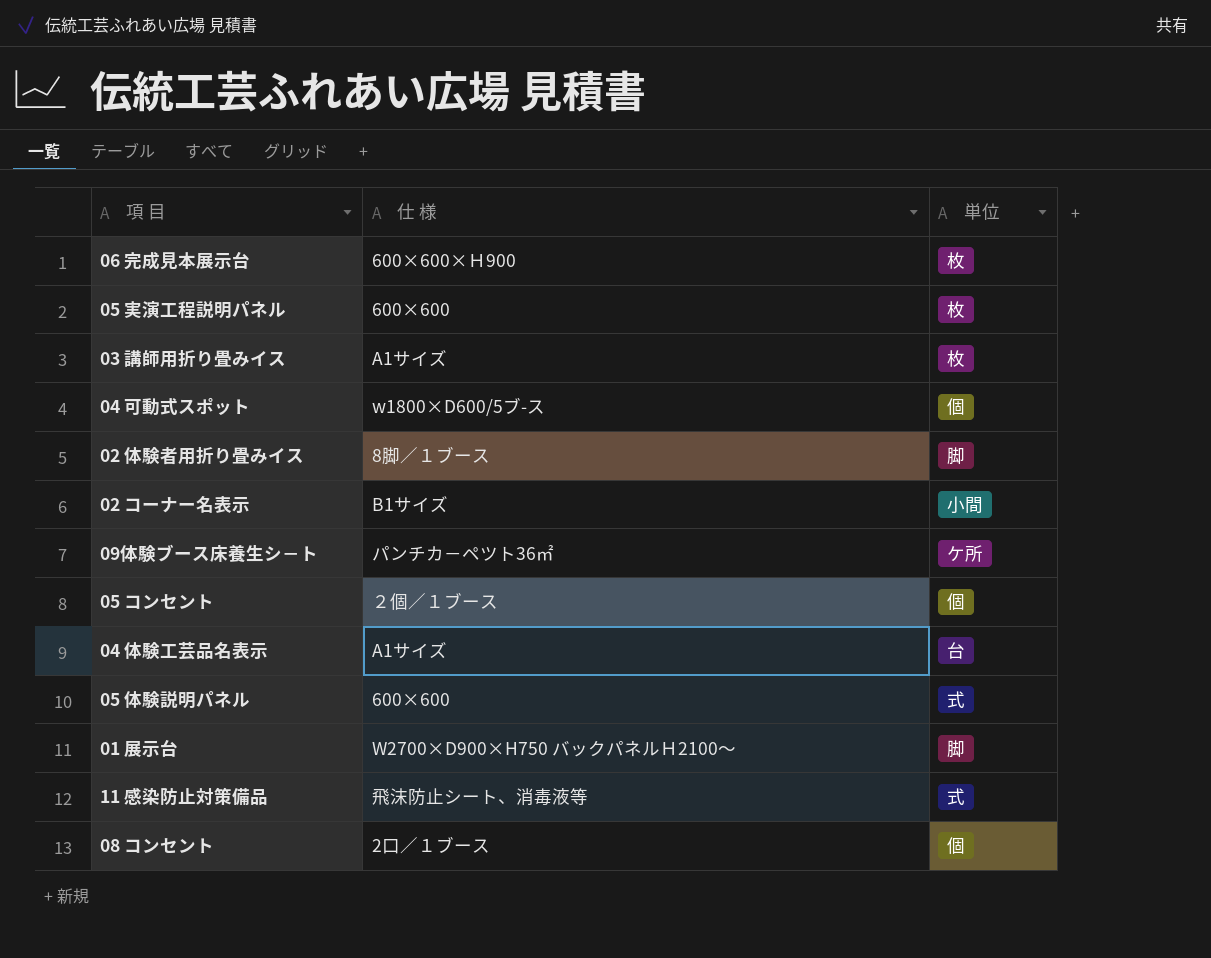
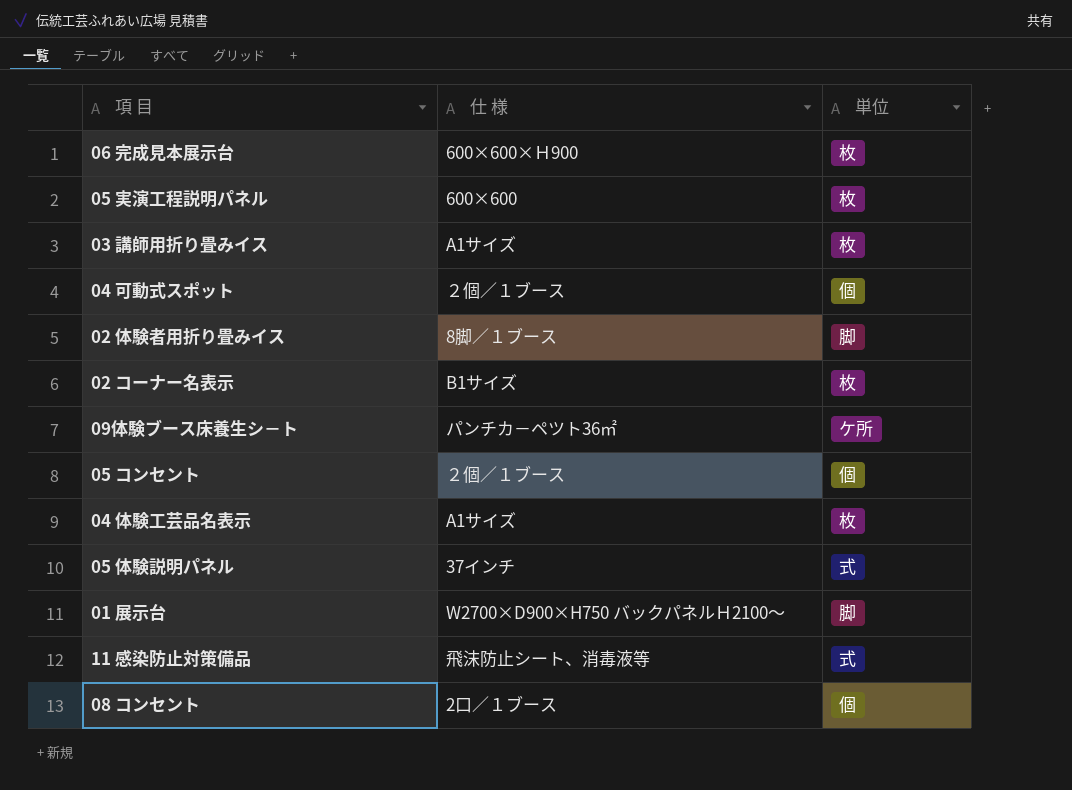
04 可動式スポット | 仕 様: w1800×D600/5ブ-ス -> ２個／１ブース
02 コーナー名表示 | 単位: 小間 -> 枚
04 体験工芸品名表示 | 単位: 台 -> 枚
05 体験説明パネル | 仕 様: 600×600 -> 37インチ

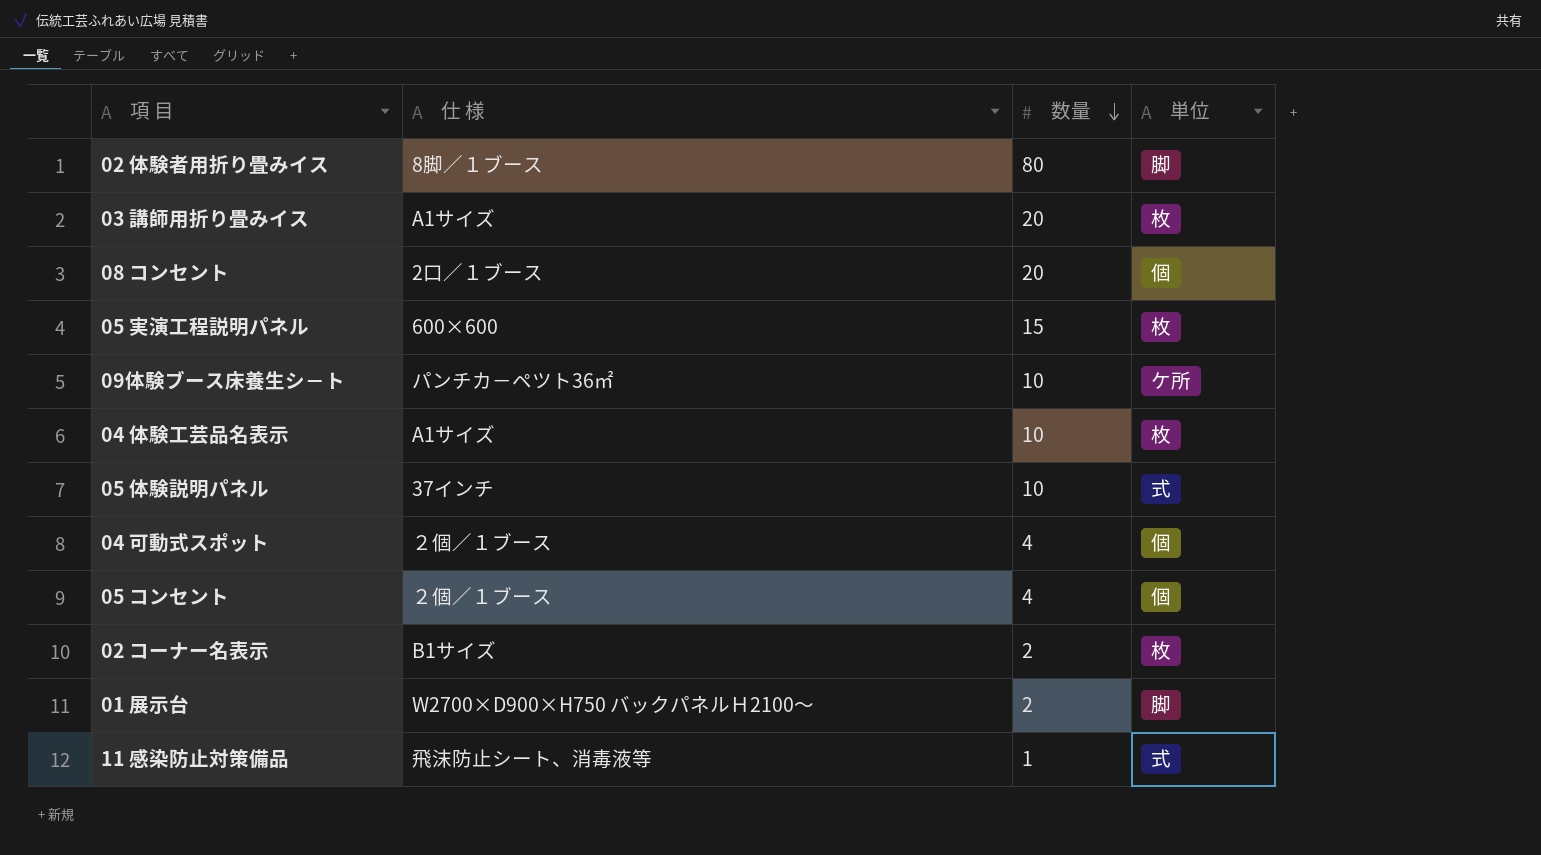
row order: none -> 数量 descending
column 数量 | position: none -> 3
row 06 完成見本展示台: 600×600×Ｈ900 | 枚 -> none

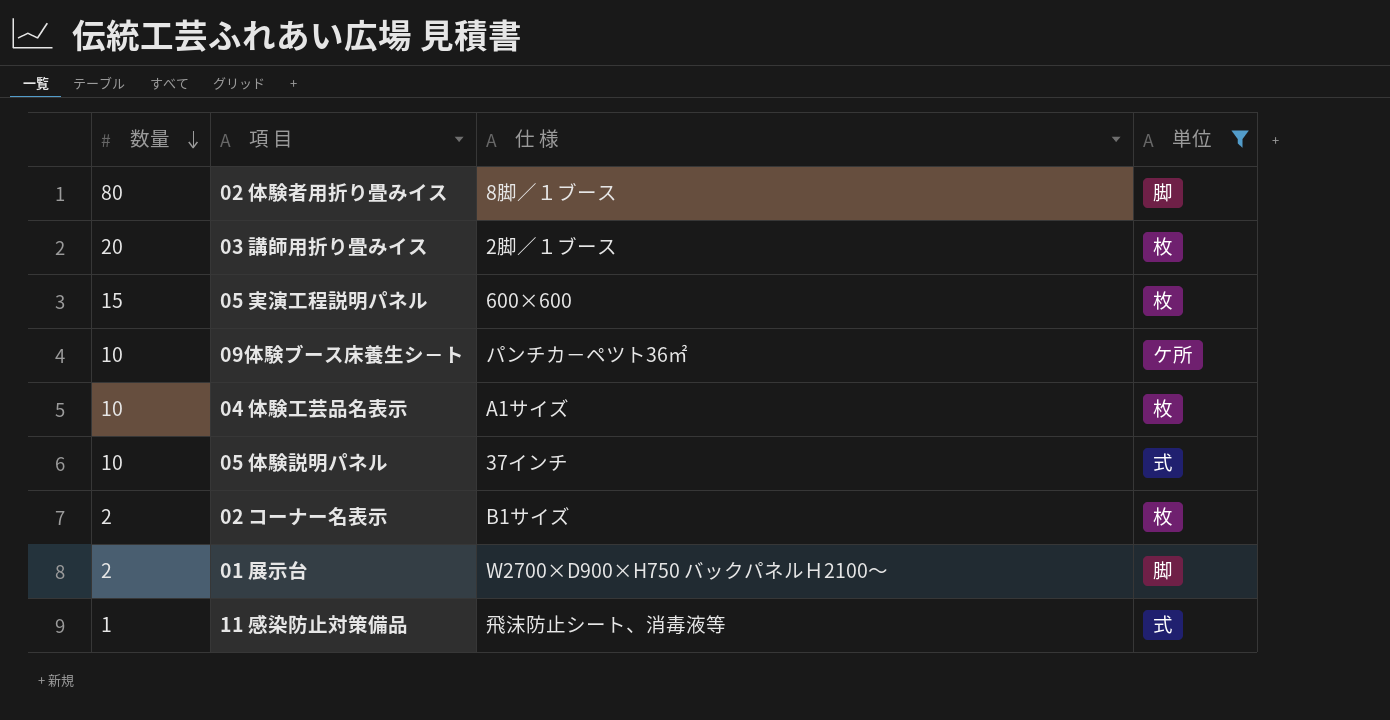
filter: none -> 単位 != 個
column 数量 | position: 3 -> 1
03 講師用折り畳みイス | 仕 様: A1サイズ -> 2脚／１ブース

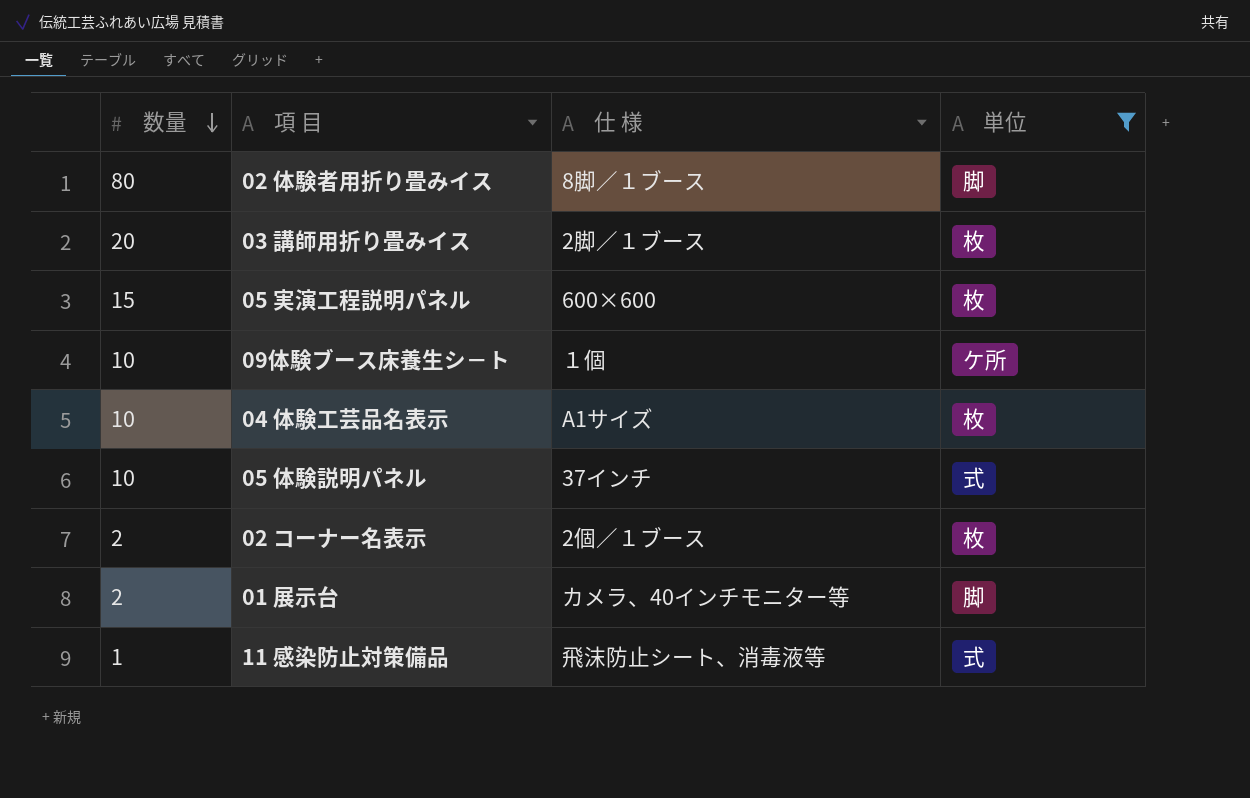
09体験ブース床養生シ－ト | 仕 様: パンチカ－ペツト36㎡ -> １個
02 コーナー名表示 | 仕 様: B1サイズ -> 2個／１ブース
01 展示台 | 仕 様: W2700×D900×H750 バックパネルＨ2100～ -> カメラ、40インチモニター等

